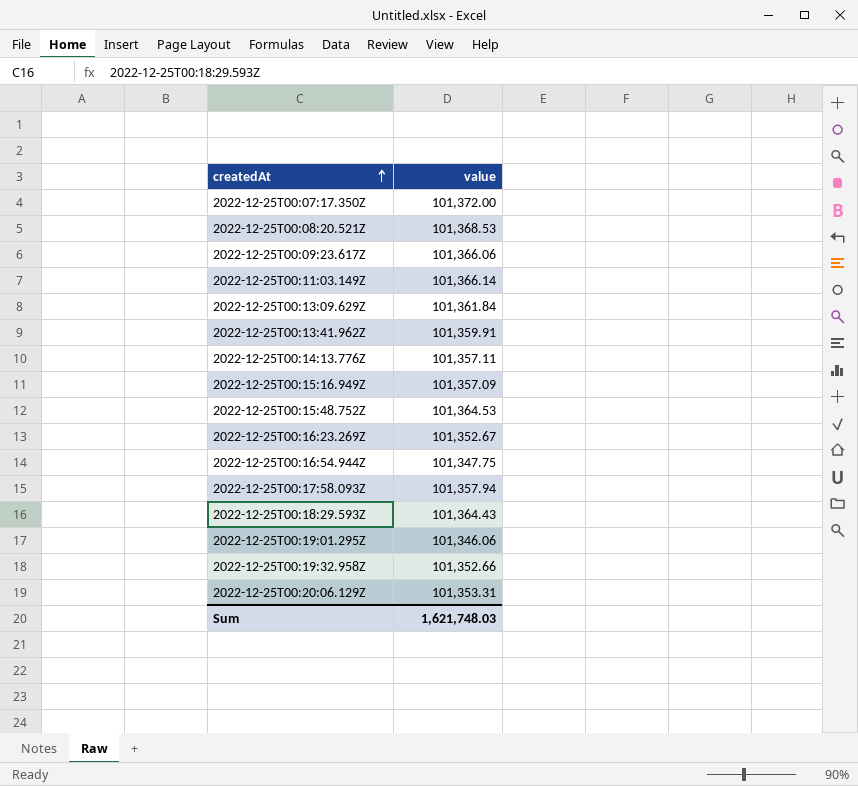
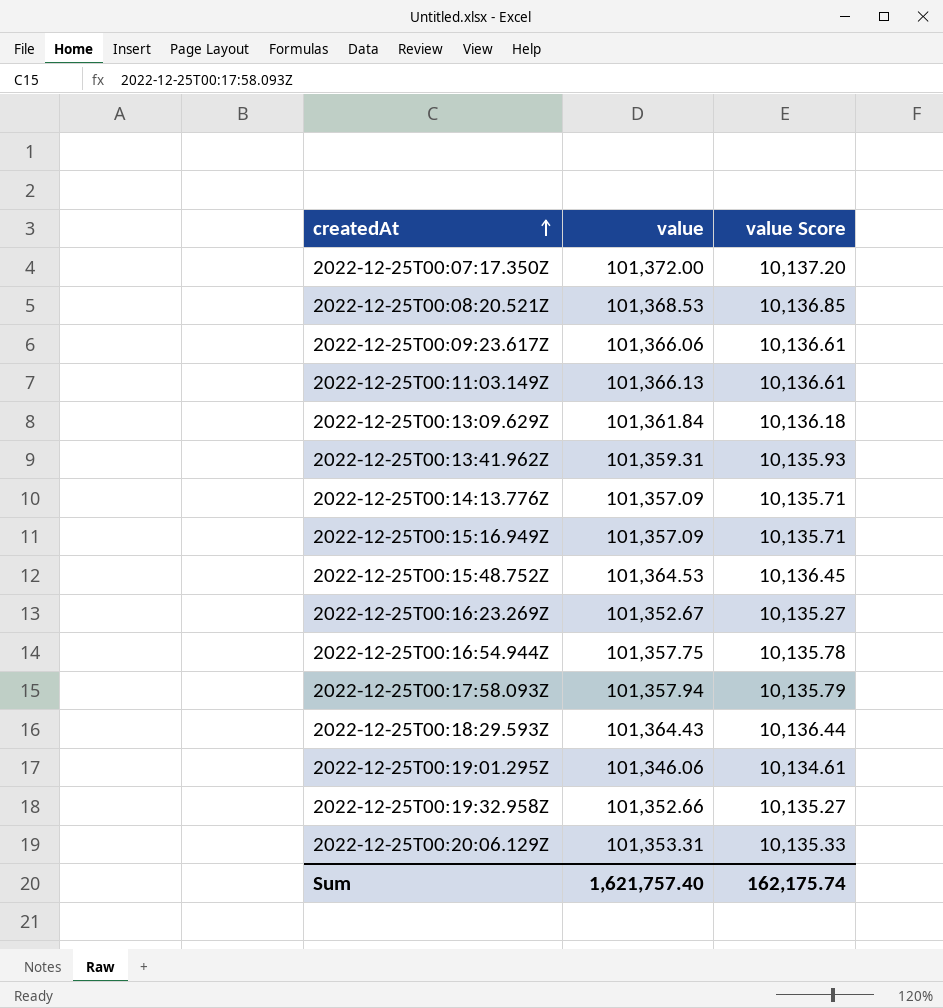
column value Score | formula: none -> [value] * 0.1
2022-12-25T00:11:03.149Z | value: 101,366.14 -> 101,366.13
2022-12-25T00:13:41.962Z | value: 101,359.91 -> 101,359.31
2022-12-25T00:14:13.776Z | value: 101,357.11 -> 101,357.09
2022-12-25T00:16:54.944Z | value: 101,347.75 -> 101,357.75
Sum | value: 1,621,748.03 -> 1,621,757.40

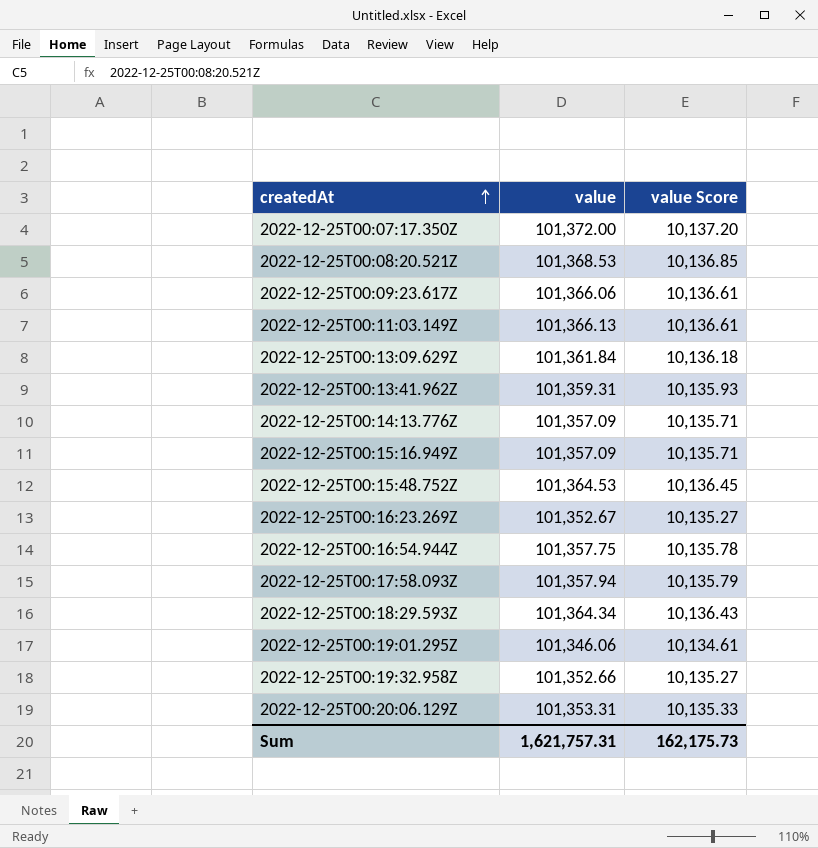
2022-12-25T00:18:29.593Z | value: 101,364.43 -> 101,364.34
2022-12-25T00:18:29.593Z | value Score: 10,136.44 -> 10,136.43
Sum | value: 1,621,757.40 -> 1,621,757.31
Sum | value Score: 162,175.74 -> 162,175.73

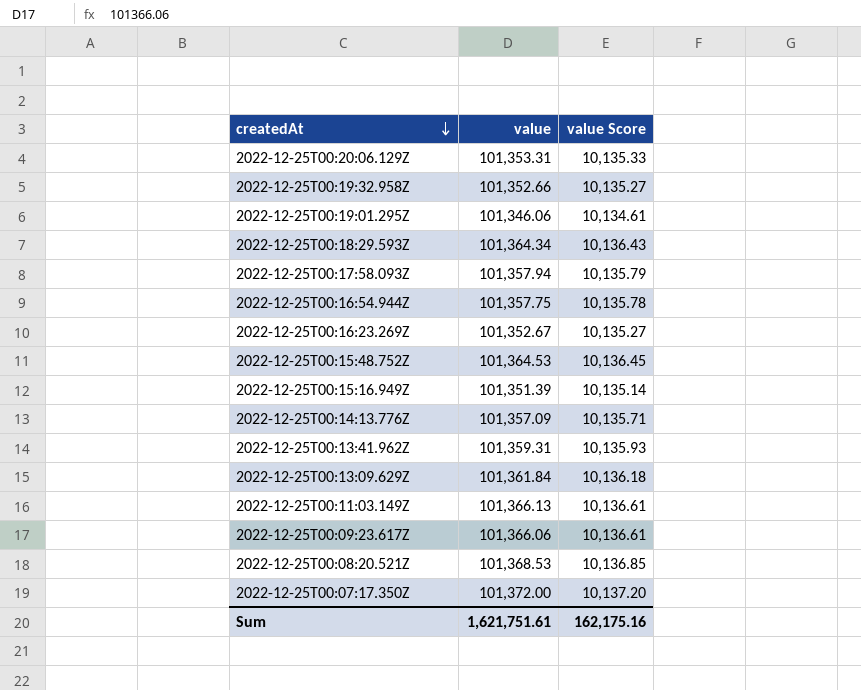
row order: createdAt ascending -> createdAt descending
2022-12-25T00:15:16.949Z | value: 101,357.09 -> 101,351.39
2022-12-25T00:15:16.949Z | value Score: 10,135.71 -> 10,135.14
Sum | value: 1,621,757.31 -> 1,621,751.61
Sum | value Score: 162,175.73 -> 162,175.16

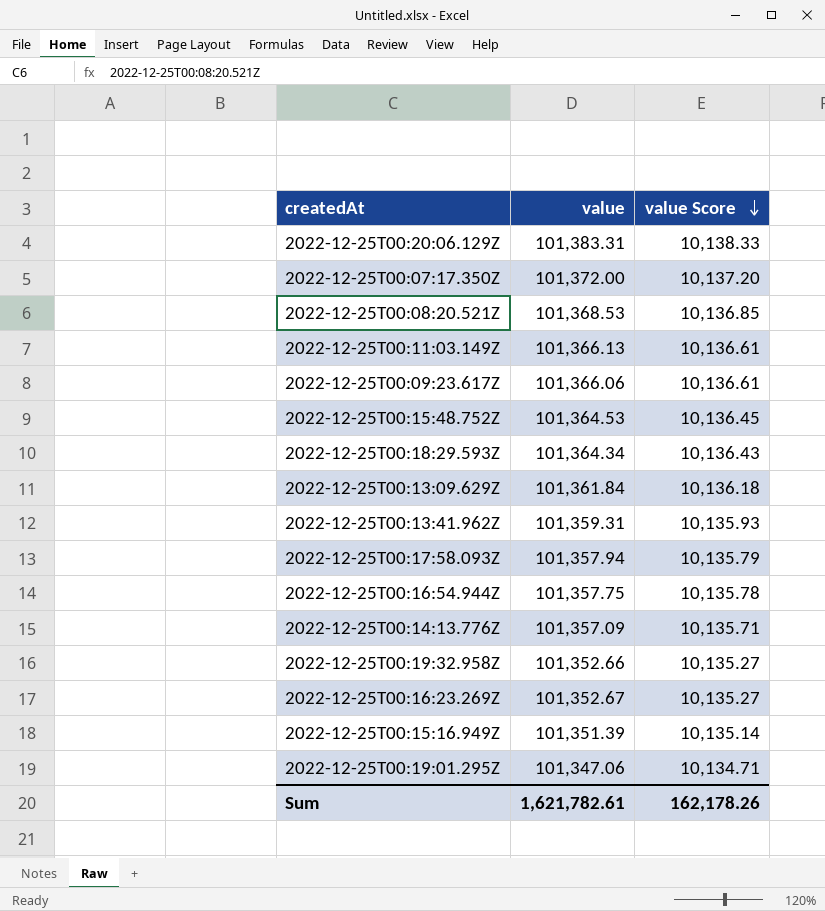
row order: createdAt descending -> value Score descending
2022-12-25T00:20:06.129Z | value: 101,353.31 -> 101,383.31
2022-12-25T00:20:06.129Z | value Score: 10,135.33 -> 10,138.33
2022-12-25T00:19:01.295Z | value: 101,346.06 -> 101,347.06
2022-12-25T00:19:01.295Z | value Score: 10,134.61 -> 10,134.71
Sum | value: 1,621,751.61 -> 1,621,782.61
Sum | value Score: 162,175.16 -> 162,178.26

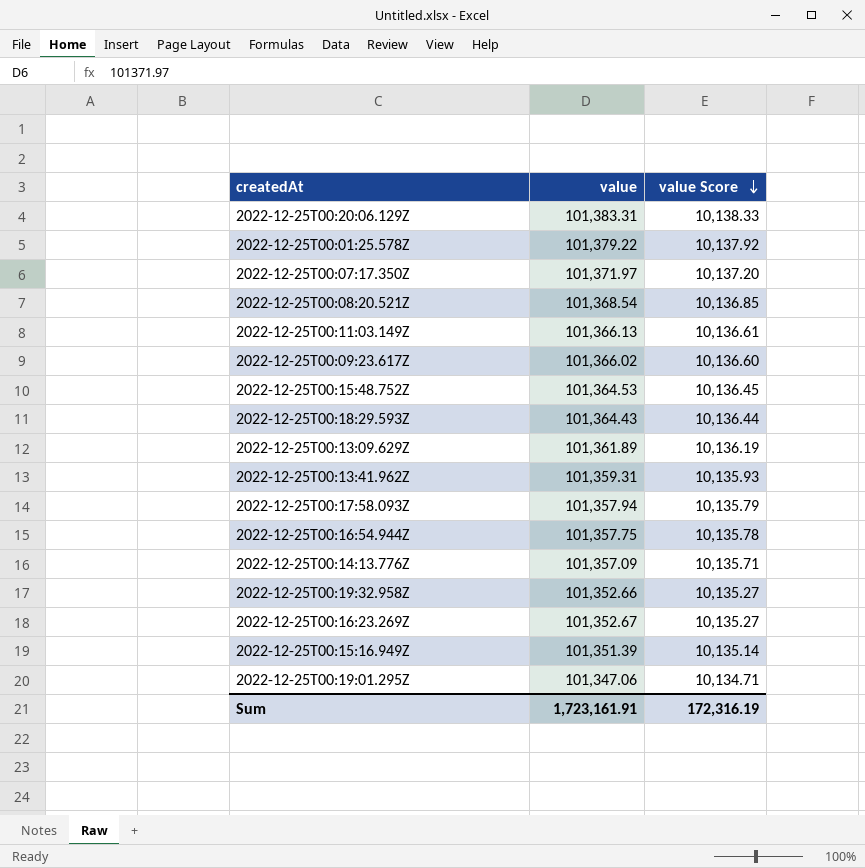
row 2022-12-25T00:01:25.578Z: none -> 101,379.22 | 10,137.92
2022-12-25T00:07:17.350Z | value: 101,372.00 -> 101,371.97
2022-12-25T00:08:20.521Z | value: 101,368.53 -> 101,368.54
2022-12-25T00:09:23.617Z | value: 101,366.06 -> 101,366.02
2022-12-25T00:09:23.617Z | value Score: 10,136.61 -> 10,136.60
2022-12-25T00:18:29.593Z | value: 101,364.34 -> 101,364.43
2022-12-25T00:18:29.593Z | value Score: 10,136.43 -> 10,136.44
2022-12-25T00:13:09.629Z | value: 101,361.84 -> 101,361.89
2022-12-25T00:13:09.629Z | value Score: 10,136.18 -> 10,136.19
Sum | value: 1,621,782.61 -> 1,723,161.91
Sum | value Score: 162,178.26 -> 172,316.19

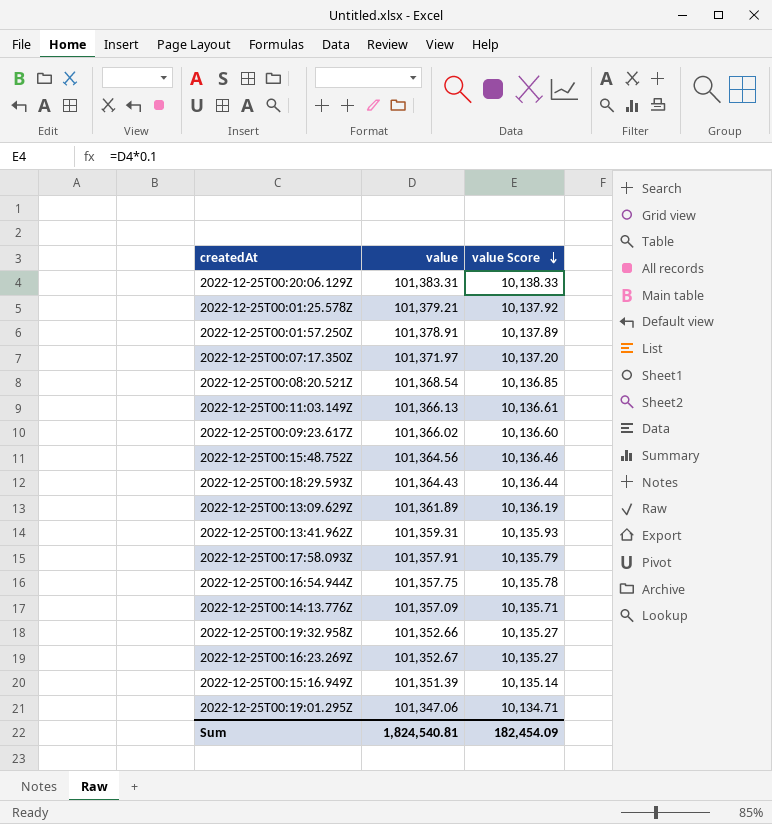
2022-12-25T00:01:25.578Z | value: 101,379.22 -> 101,379.21
row 2022-12-25T00:01:57.250Z: none -> 101,378.91 | 10,137.89
2022-12-25T00:15:48.752Z | value: 101,364.53 -> 101,364.56
2022-12-25T00:15:48.752Z | value Score: 10,136.45 -> 10,136.46
2022-12-25T00:17:58.093Z | value: 101,357.94 -> 101,357.91
Sum | value: 1,723,161.91 -> 1,824,540.81
Sum | value Score: 172,316.19 -> 182,454.09

